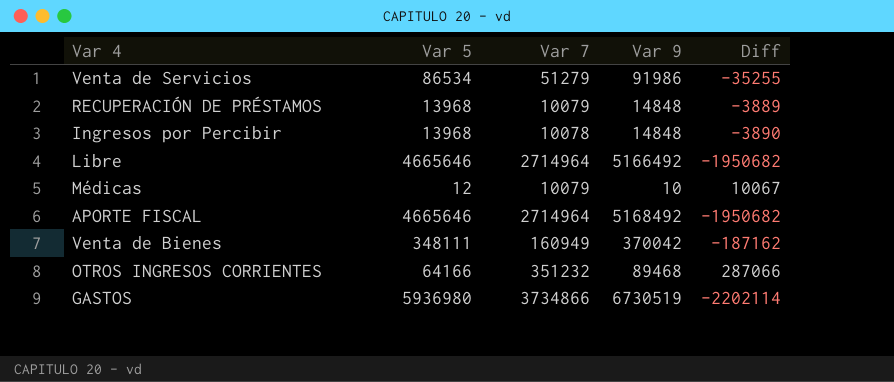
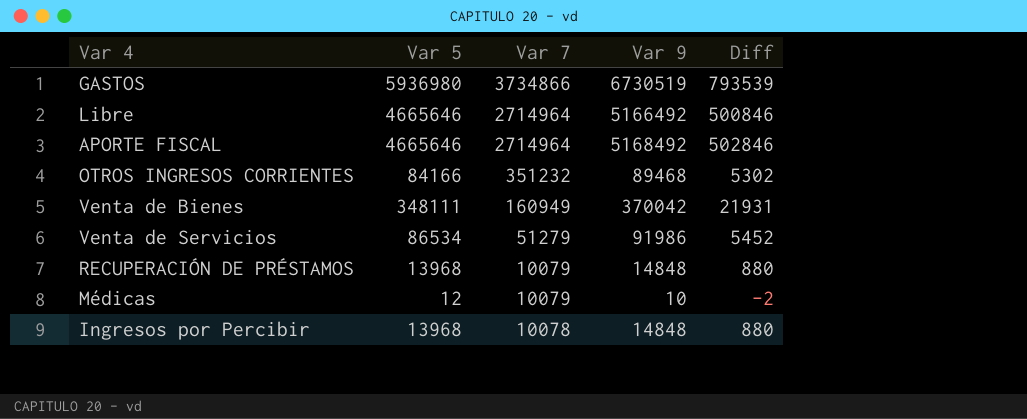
row order: none -> Var 7 descending
column Diff | formula: [Var 7] - [Var 5] -> [Var 9] - [Var 5]
OTROS INGRESOS CORRIENTES | Var 5: 64166 -> 84166

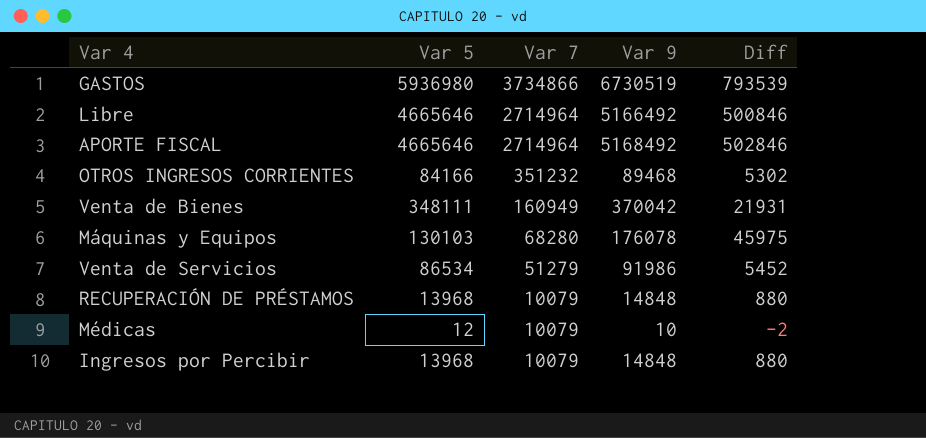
row Máquinas y Equipos: none -> 130103 | 68280 | 176078 | 45975
Ingresos por Percibir | Var 7: 10078 -> 10079

